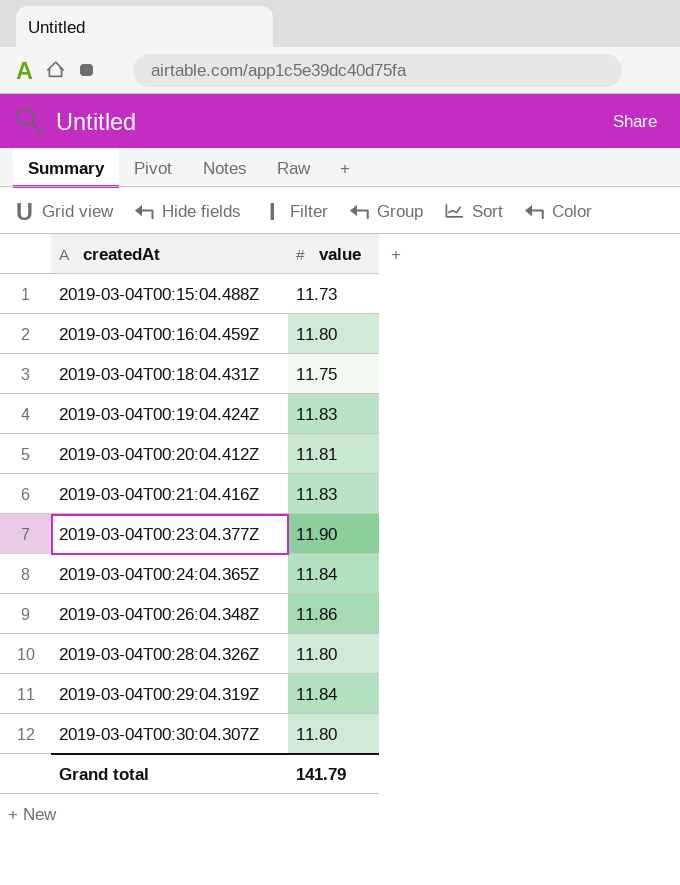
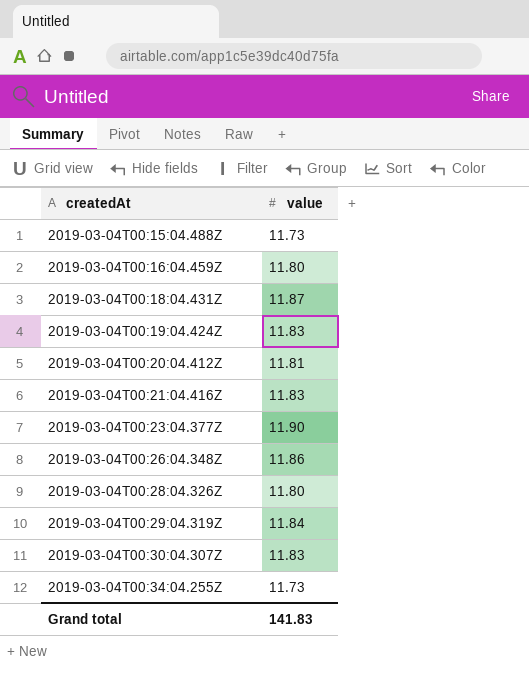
row 2019-03-04T00:24:04.365Z: 11.84 -> none
2019-03-04T00:18:04.431Z | value: 11.75 -> 11.87
2019-03-04T00:30:04.307Z | value: 11.80 -> 11.83
row 2019-03-04T00:34:04.255Z: none -> 11.73
Grand total | value: 141.79 -> 141.83

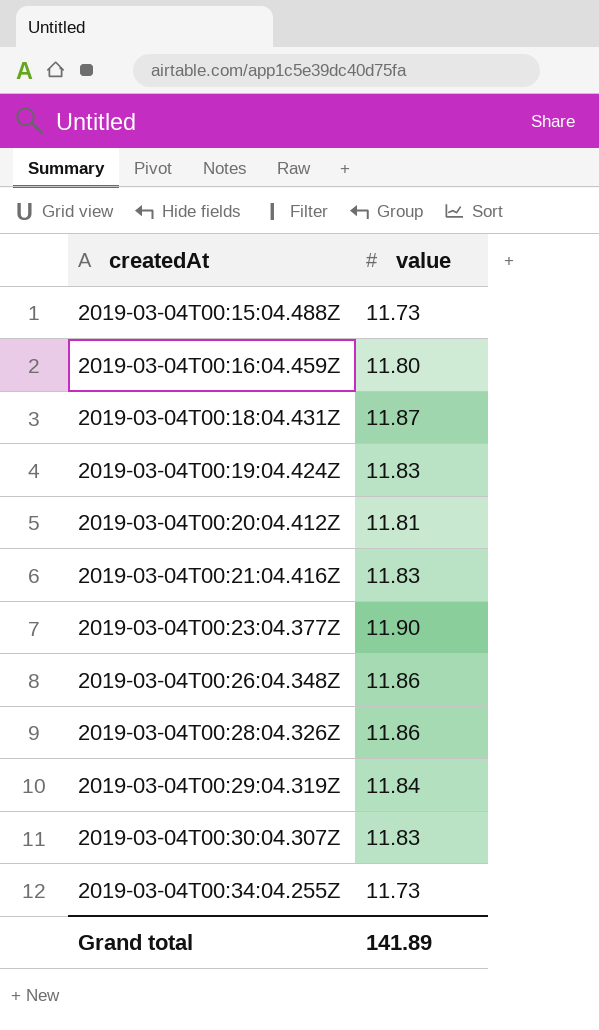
2019-03-04T00:28:04.326Z | value: 11.80 -> 11.86
Grand total | value: 141.83 -> 141.89

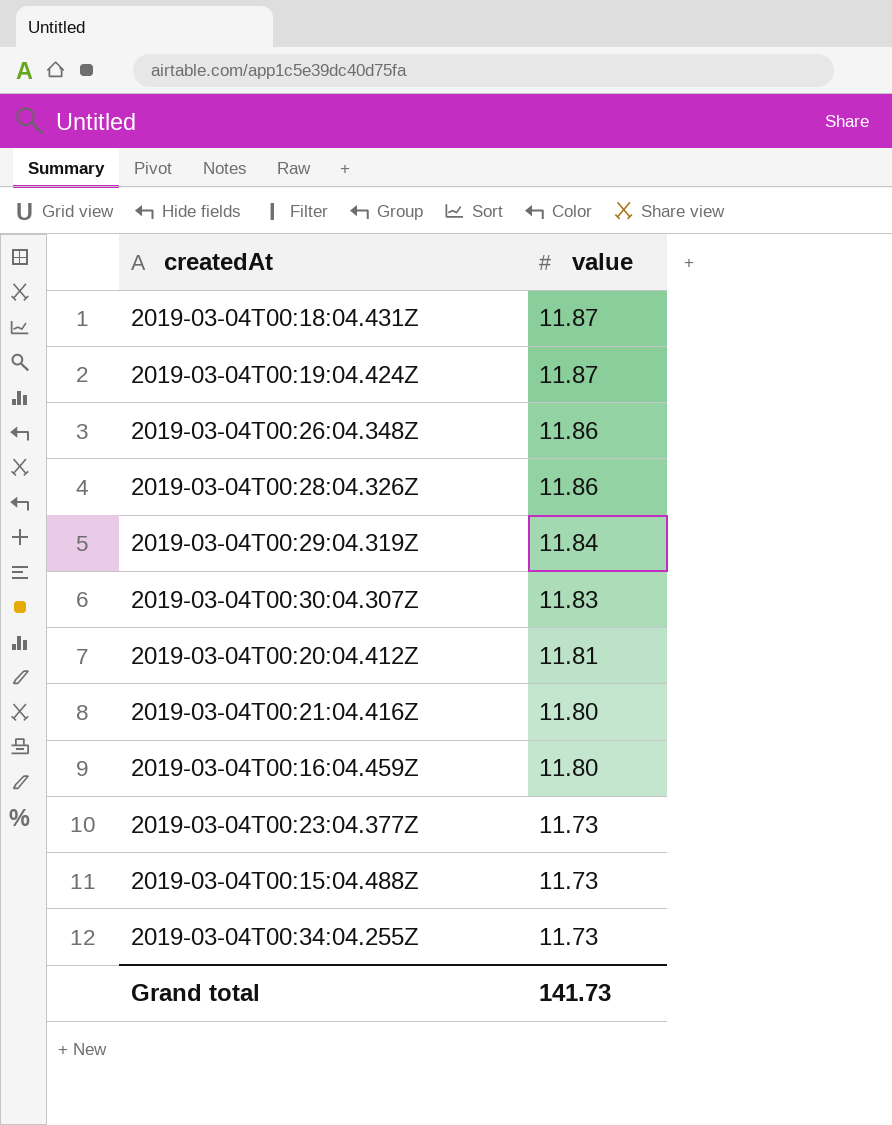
row order: createdAt ascending -> value descending
2019-03-04T00:19:04.424Z | value: 11.83 -> 11.87
2019-03-04T00:21:04.416Z | value: 11.83 -> 11.80
2019-03-04T00:23:04.377Z | value: 11.90 -> 11.73
Grand total | value: 141.89 -> 141.73

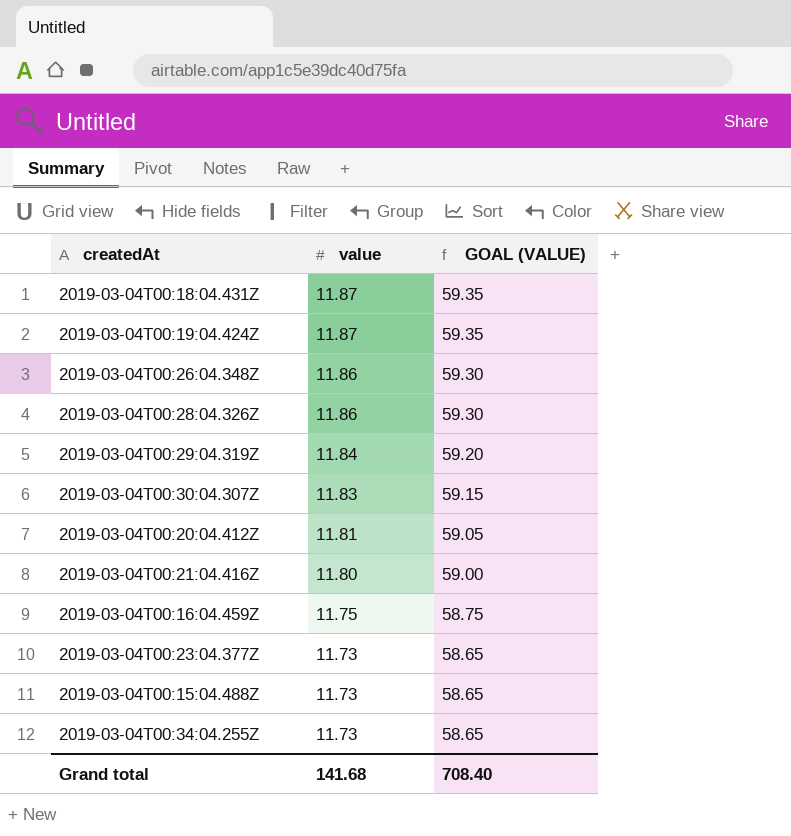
column GOAL (VALUE) | formula: none -> [value] * 5
2019-03-04T00:16:04.459Z | value: 11.80 -> 11.75
Grand total | value: 141.73 -> 141.68

